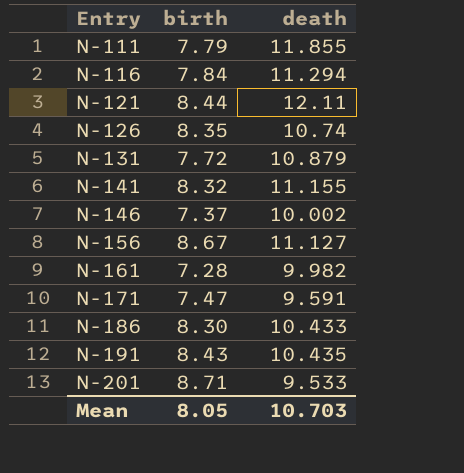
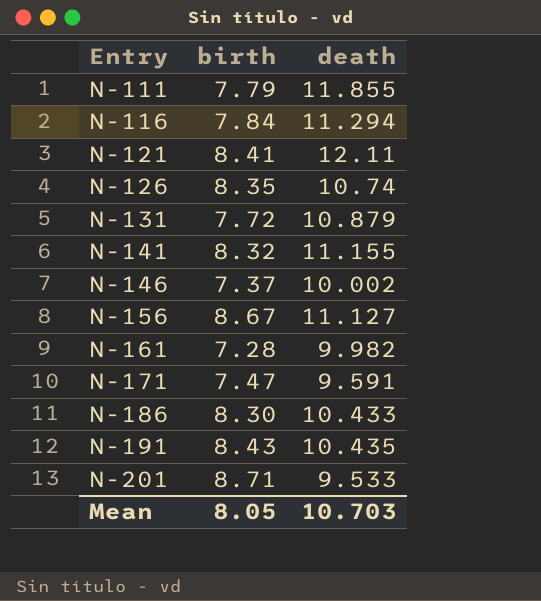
N-121 | birth: 8.44 -> 8.41

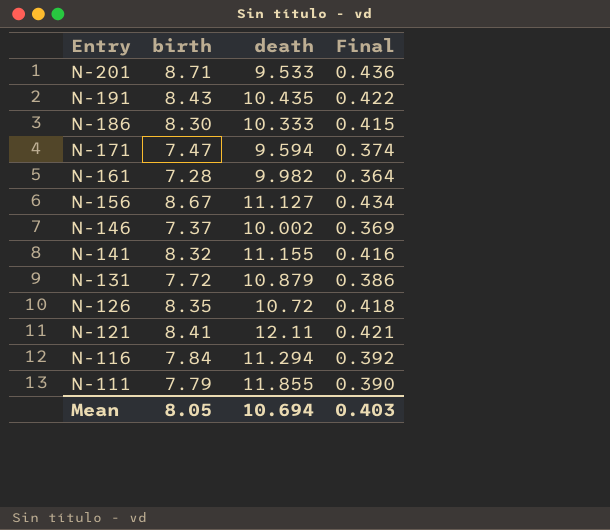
row order: Entry ascending -> Entry descending
column Final | formula: none -> [birth] * 0.05
N-186 | death: 10.433 -> 10.333
N-171 | death: 9.591 -> 9.594
N-126 | death: 10.74 -> 10.72
Mean | death: 10.703 -> 10.694

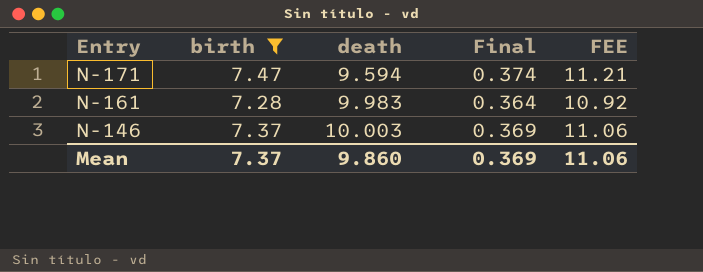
filter: none -> birth <= 7.47
column FEE | formula: none -> [birth] * 1.5
N-161 | death: 9.982 -> 9.983
N-146 | death: 10.002 -> 10.003
Mean | birth: 8.05 -> 7.37
Mean | death: 10.694 -> 9.860
Mean | Final: 0.403 -> 0.369

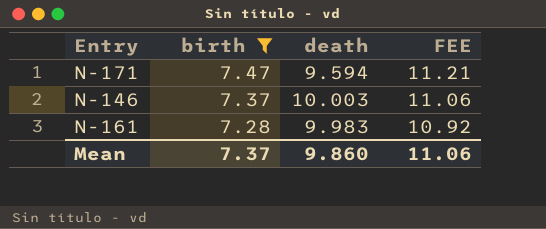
row order: Entry descending -> birth descending
column Final | formula: [birth] * 0.05 -> none

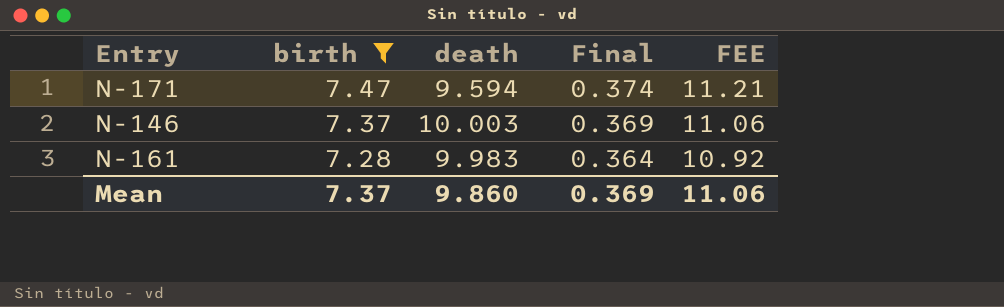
column Final | formula: none -> [birth] * 0.05

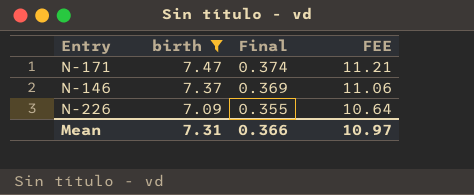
column death | position: 3 -> none
row N-161: 7.28 | 9.983 | 0.364 | 10.92 -> none
row N-226: none -> 7.09 | 0.355 | 10.64
Mean | birth: 7.37 -> 7.31
Mean | Final: 0.369 -> 0.366
Mean | FEE: 11.06 -> 10.97

